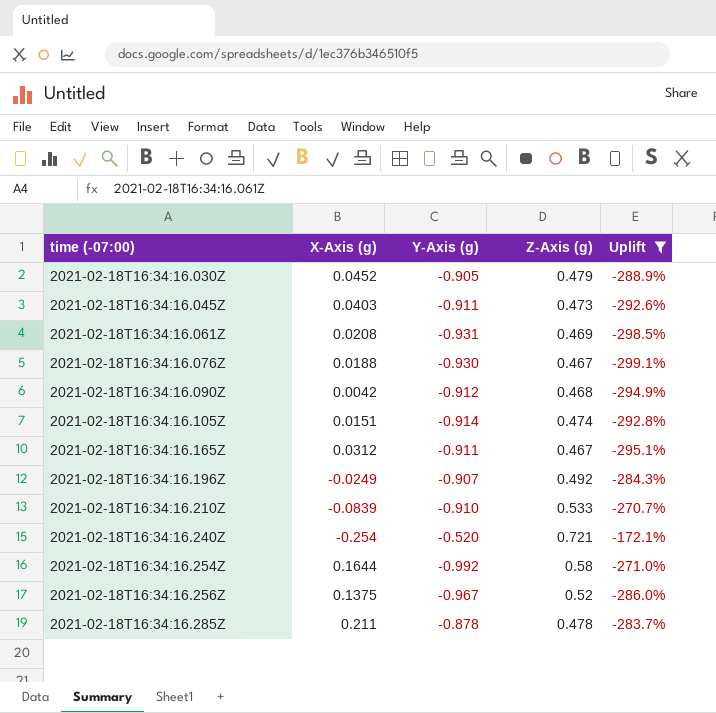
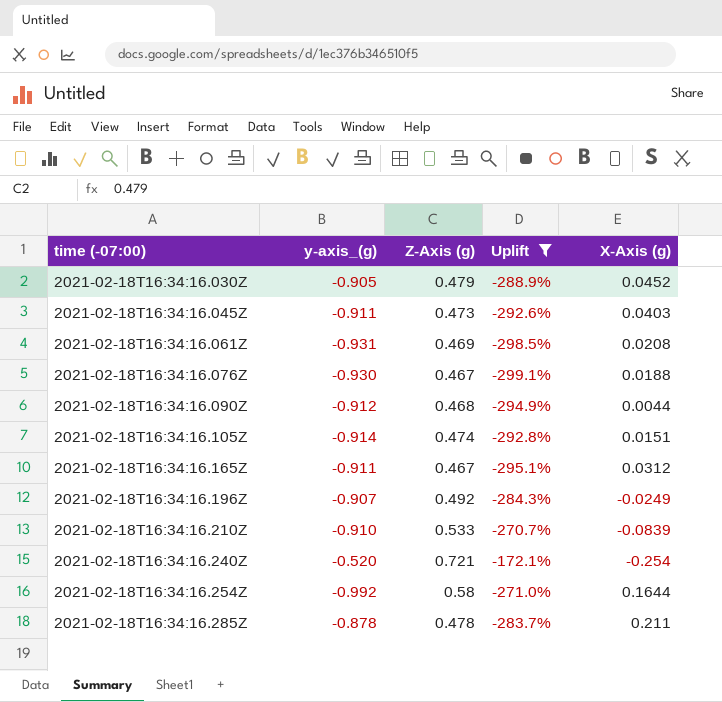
column name: Y-Axis (g) -> y-axis_(g)
column X-Axis (g) | position: 2 -> 5
row 2021-02-18T16:34:16.256Z: 0.1375 | -0.967 | 0.52 | -286.0% -> none
2021-02-18T16:34:16.090Z | X-Axis (g): 0.0042 -> 0.0044

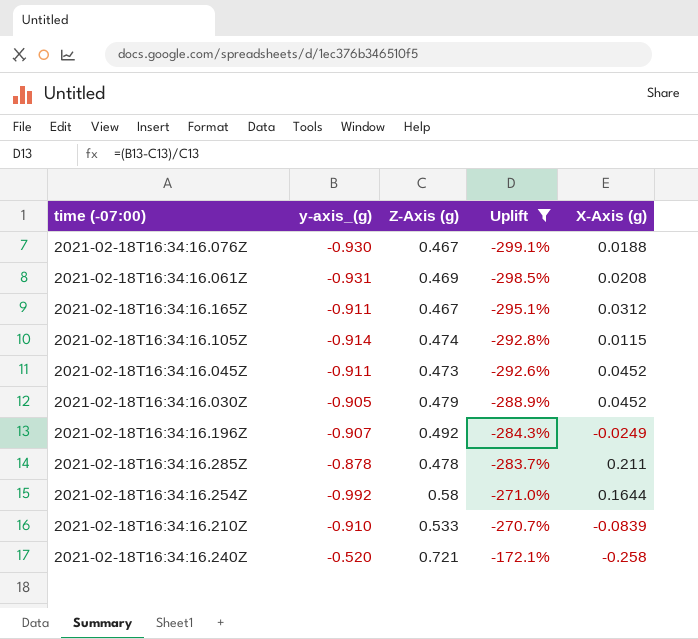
row order: time (-07:00) ascending -> Uplift ascending
row 2021-02-18T16:34:16.090Z: -0.912 | 0.468 | -294.9% | 0.0044 -> none
2021-02-18T16:34:16.105Z | X-Axis (g): 0.0151 -> 0.0115
2021-02-18T16:34:16.045Z | X-Axis (g): 0.0403 -> 0.0452
2021-02-18T16:34:16.240Z | X-Axis (g): -0.254 -> -0.258

